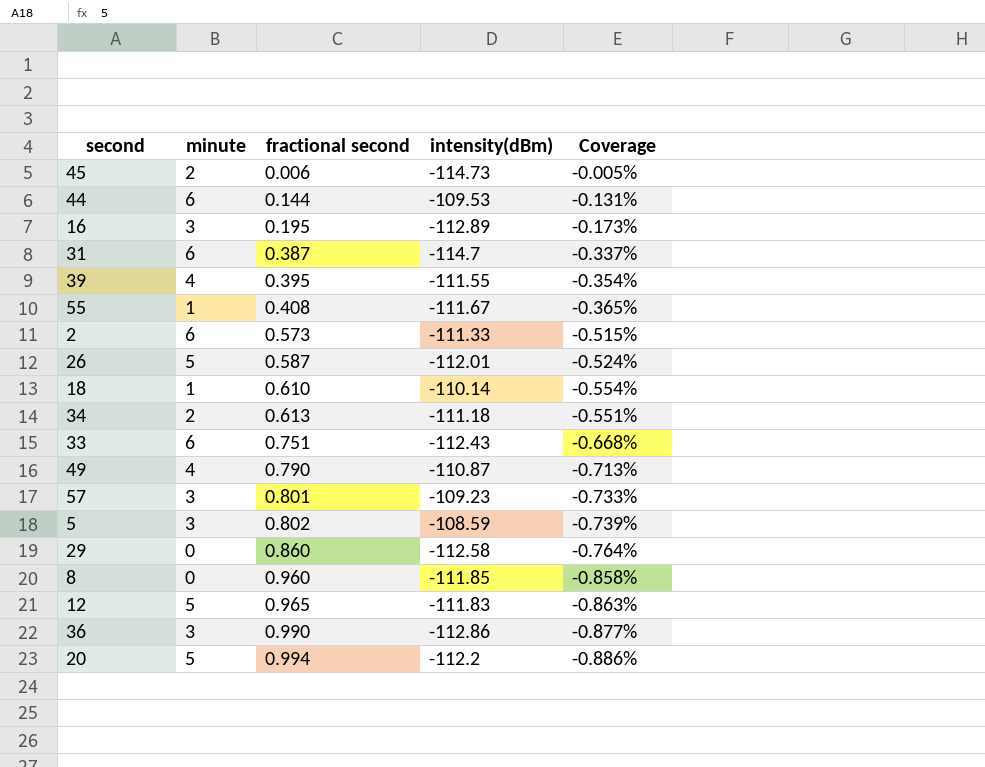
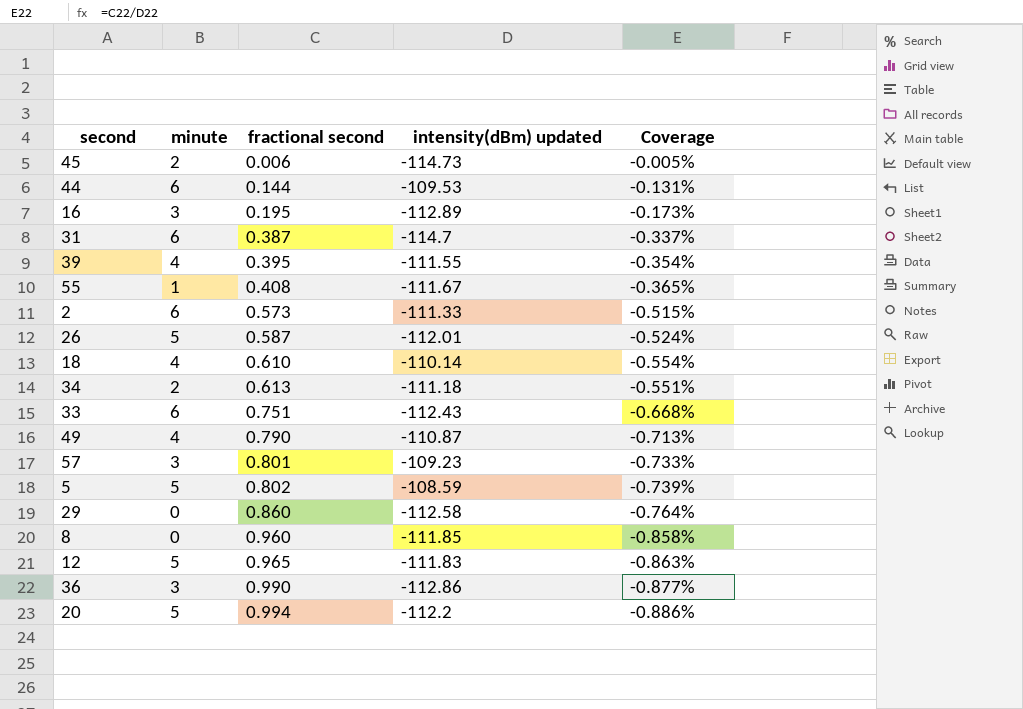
column name: intensity(dBm) -> intensity(dBm) updated
18 | minute: 1 -> 4
5 | minute: 3 -> 5

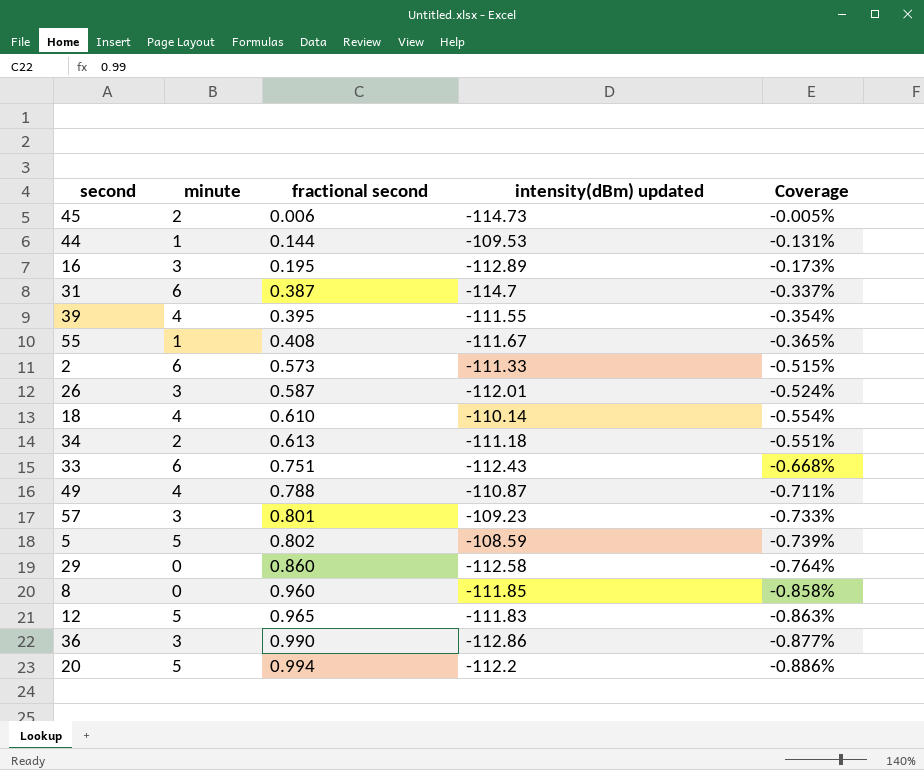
44 | minute: 6 -> 1
26 | minute: 5 -> 3
49 | fractional second: 0.790 -> 0.788
49 | Coverage: -0.713% -> -0.711%

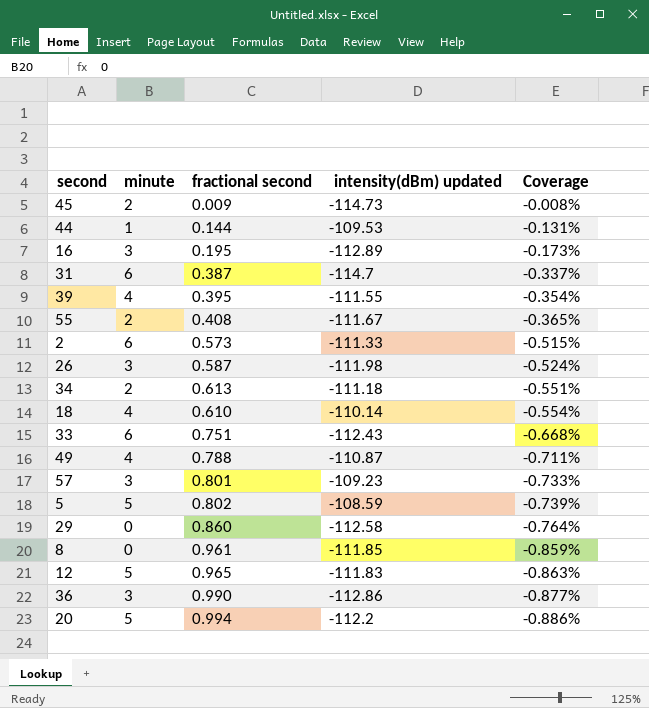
row order: fractional second ascending -> Coverage descending
45 | fractional second: 0.006 -> 0.009
45 | Coverage: -0.005% -> -0.008%
55 | minute: 1 -> 2
26 | intensity(dBm) updated: -112.01 -> -111.98
8 | fractional second: 0.960 -> 0.961
8 | Coverage: -0.858% -> -0.859%

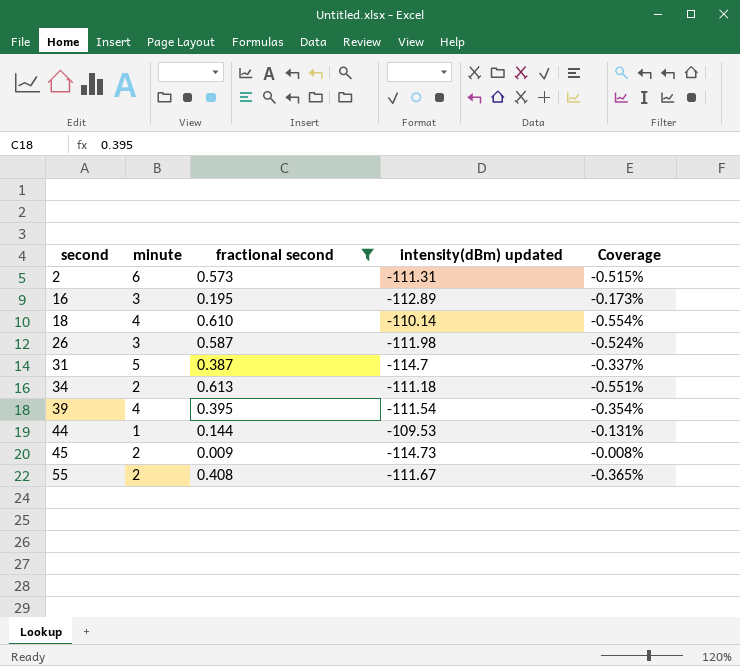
filter: none -> fractional second <= 0.613
row order: Coverage descending -> second ascending
2 | intensity(dBm) updated: -111.33 -> -111.31
31 | minute: 6 -> 5
39 | intensity(dBm) updated: -111.55 -> -111.54

